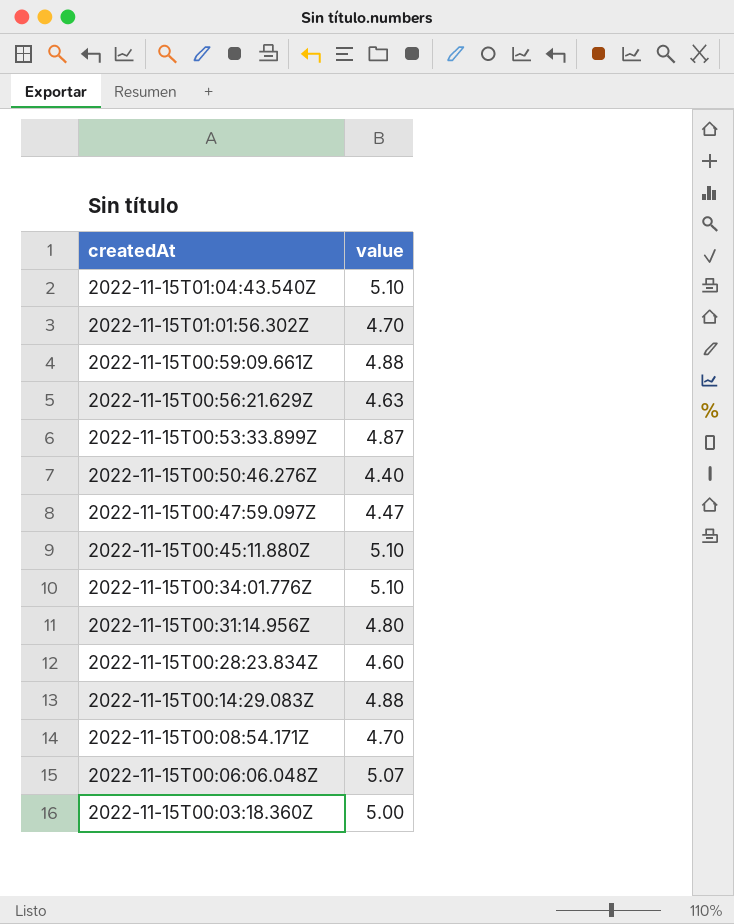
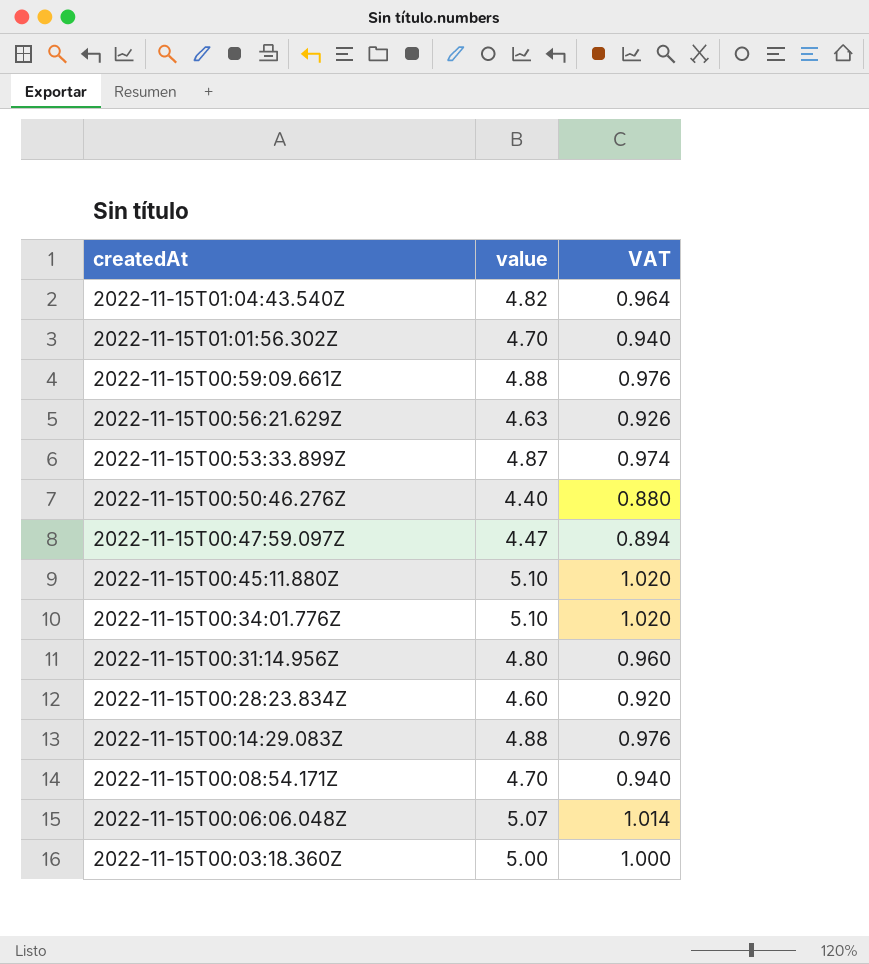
column VAT | formula: none -> [value] * 0.2
2022-11-15T01:04:43.540Z | value: 5.10 -> 4.82

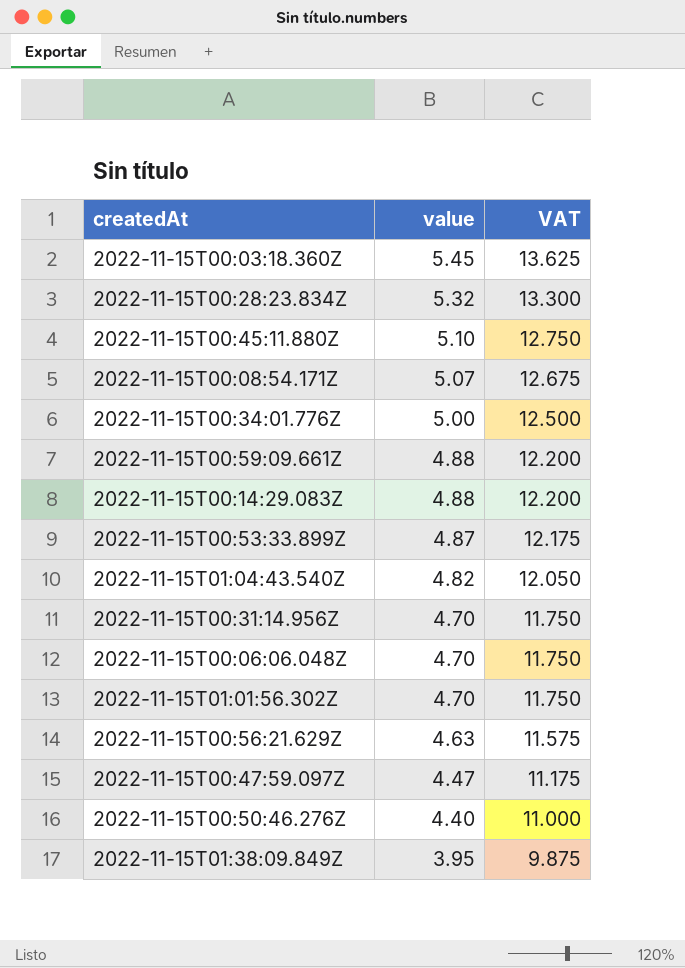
row order: createdAt descending -> value descending
column VAT | formula: [value] * 0.2 -> [value] * 2.5
2022-11-15T00:03:18.360Z | value: 5.00 -> 5.45
2022-11-15T00:28:23.834Z | value: 4.60 -> 5.32
2022-11-15T00:08:54.171Z | value: 4.70 -> 5.07
2022-11-15T00:34:01.776Z | value: 5.10 -> 5.00
2022-11-15T00:31:14.956Z | value: 4.80 -> 4.70
2022-11-15T00:06:06.048Z | value: 5.07 -> 4.70
row 2022-11-15T01:38:09.849Z: none -> 3.95 | 9.875

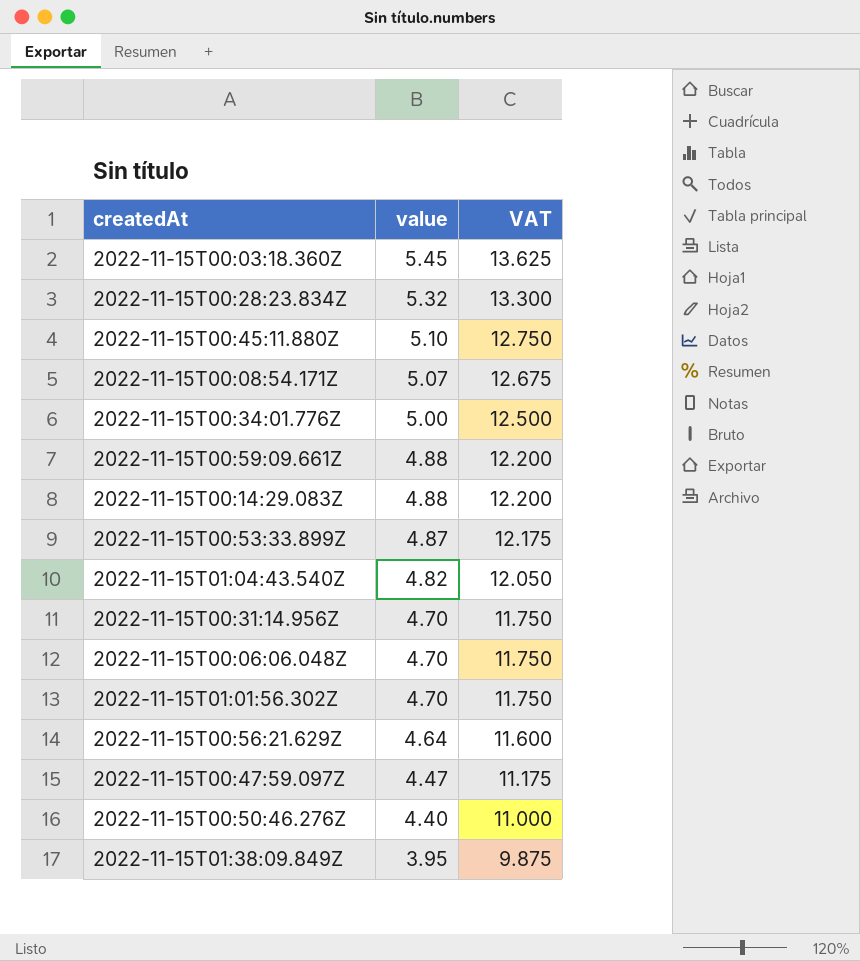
2022-11-15T00:56:21.629Z | value: 4.63 -> 4.64
2022-11-15T00:56:21.629Z | VAT: 11.575 -> 11.600

